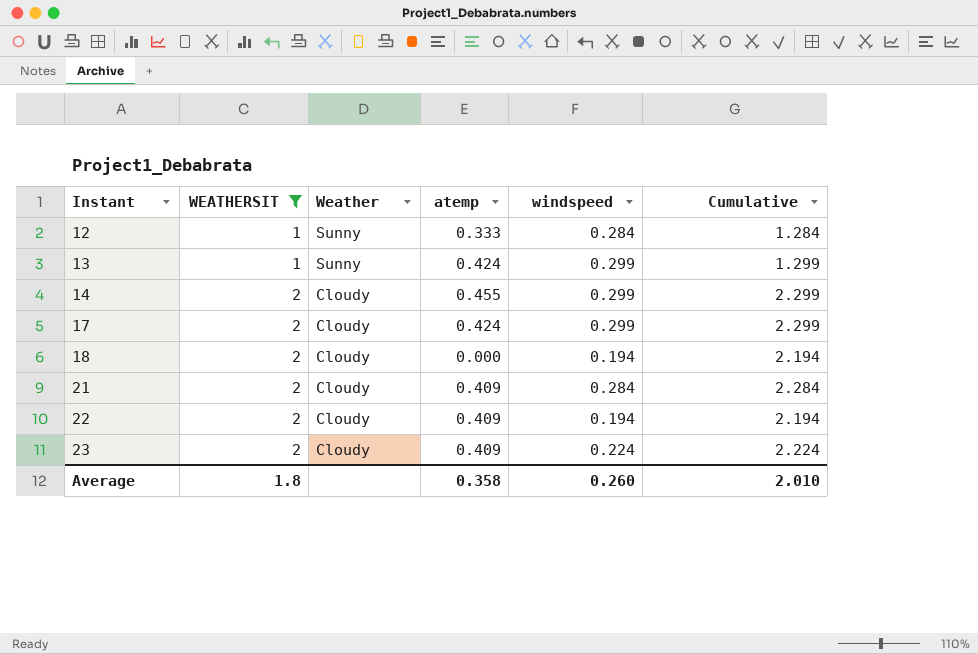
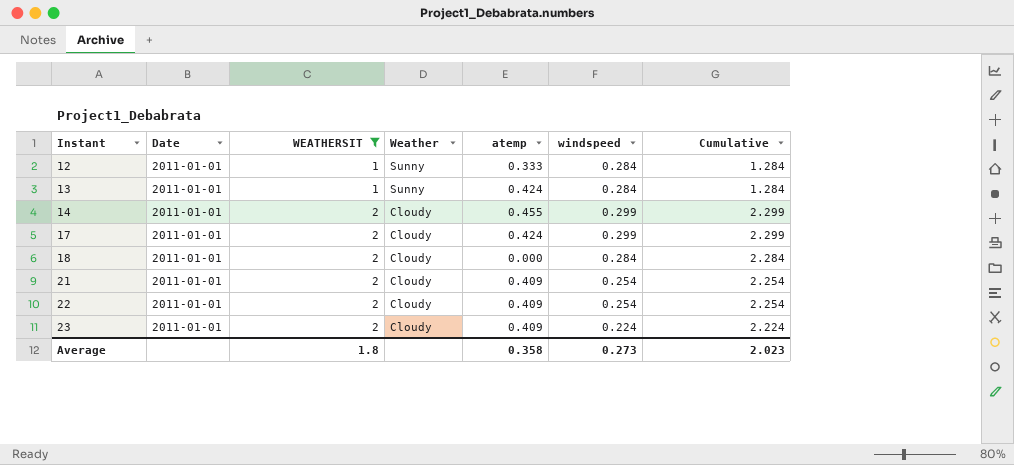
column Date | position: none -> 2
13 | windspeed: 0.299 -> 0.284
13 | Cumulative: 1.299 -> 1.284
18 | windspeed: 0.194 -> 0.284
18 | Cumulative: 2.194 -> 2.284
21 | windspeed: 0.284 -> 0.254
21 | Cumulative: 2.284 -> 2.254
22 | windspeed: 0.194 -> 0.254
22 | Cumulative: 2.194 -> 2.254
Average | windspeed: 0.260 -> 0.273
Average | Cumulative: 2.010 -> 2.023

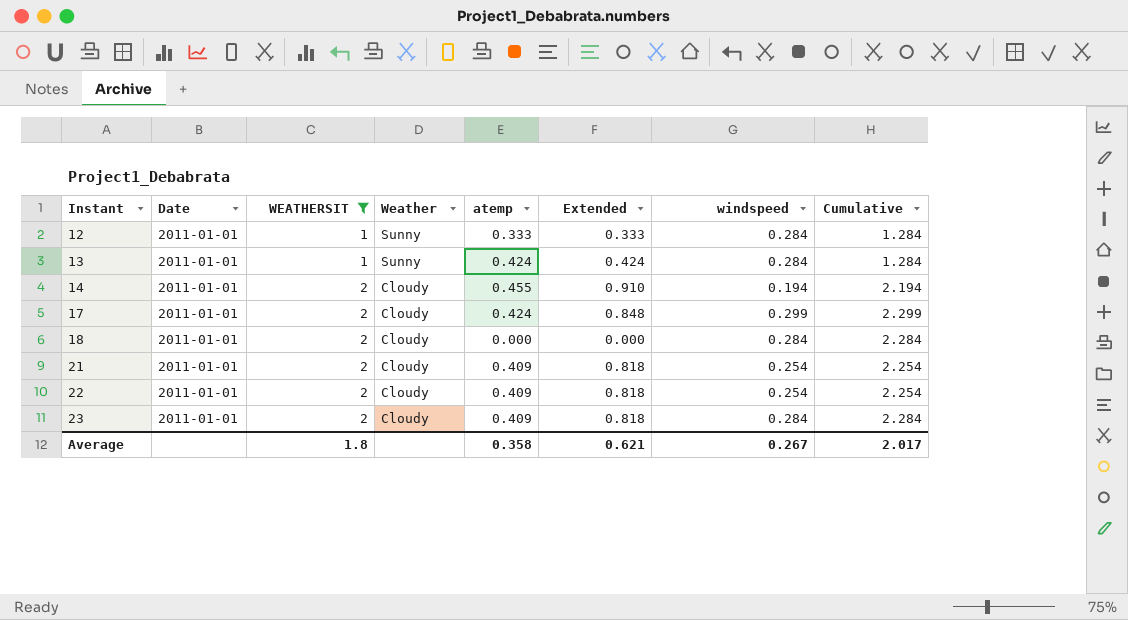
column Extended | formula: none -> [WEATHERSIT] * [atemp]
14 | windspeed: 0.299 -> 0.194
14 | Cumulative: 2.299 -> 2.194
23 | windspeed: 0.224 -> 0.284
23 | Cumulative: 2.224 -> 2.284
Average | windspeed: 0.273 -> 0.267
Average | Cumulative: 2.023 -> 2.017

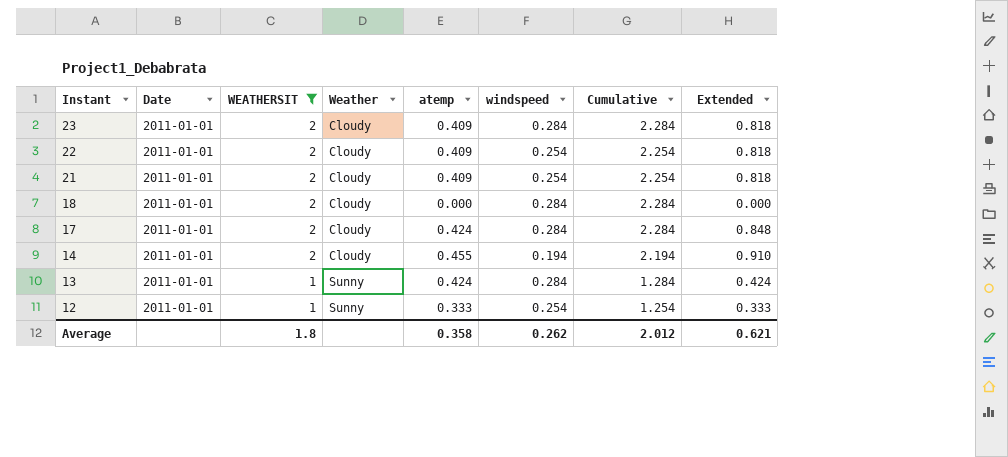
row order: Instant ascending -> Instant descending
column Extended | position: 6 -> 8
17 | windspeed: 0.299 -> 0.284
17 | Cumulative: 2.299 -> 2.284
12 | windspeed: 0.284 -> 0.254
12 | Cumulative: 1.284 -> 1.254
Average | windspeed: 0.267 -> 0.262
Average | Cumulative: 2.017 -> 2.012

